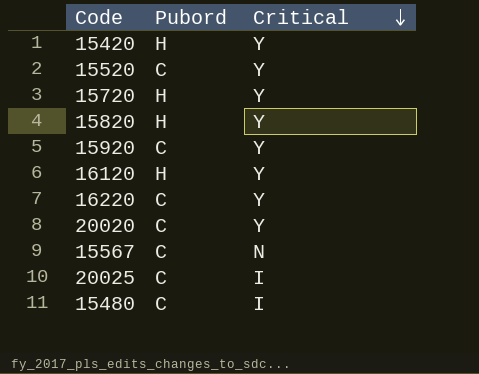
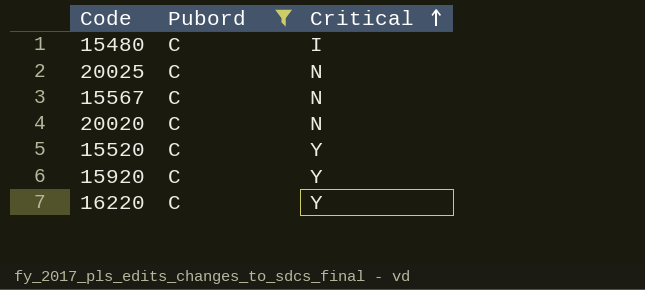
filter: none -> Pubord = C
row order: Critical descending -> Critical ascending
20025 | Critical: I -> N
20020 | Critical: Y -> N

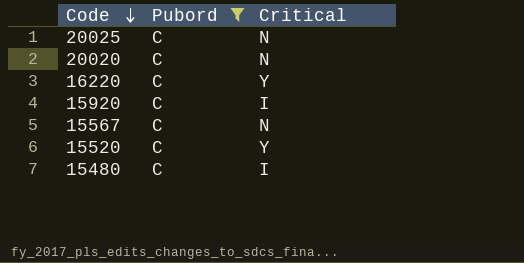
row order: Critical ascending -> Code descending
15920 | Critical: Y -> I

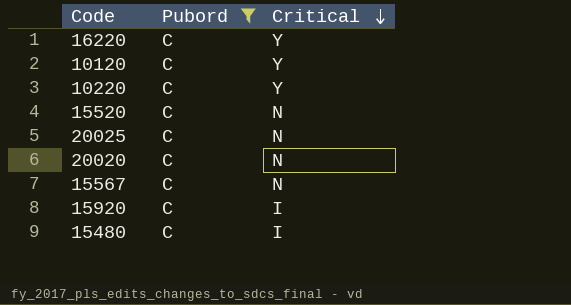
row order: Code descending -> Critical descending
row 10120: none -> C | Y
row 10220: none -> C | Y
15520 | Critical: Y -> N

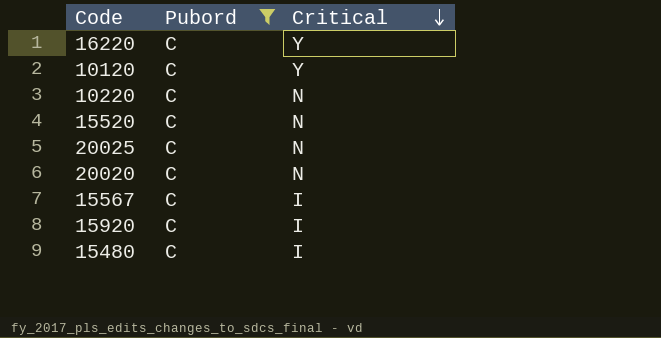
10220 | Critical: Y -> N
15567 | Critical: N -> I

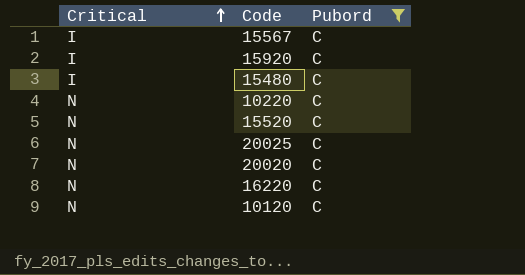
row order: Critical descending -> Critical ascending
column Critical | position: 3 -> 1
16220 | Critical: Y -> N
10120 | Critical: Y -> N

